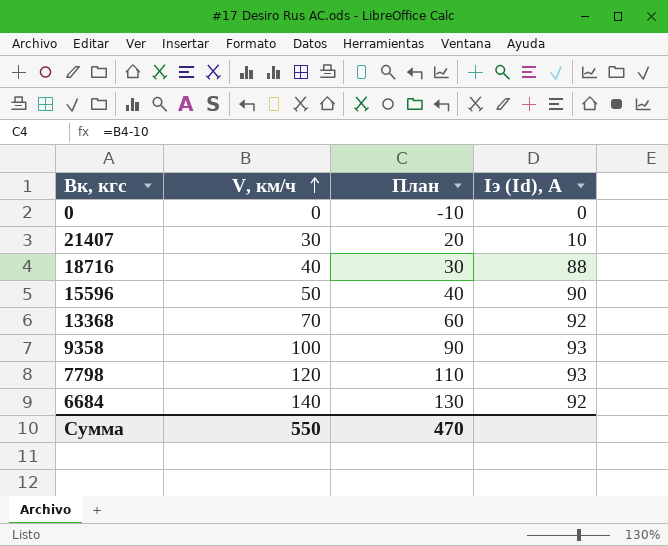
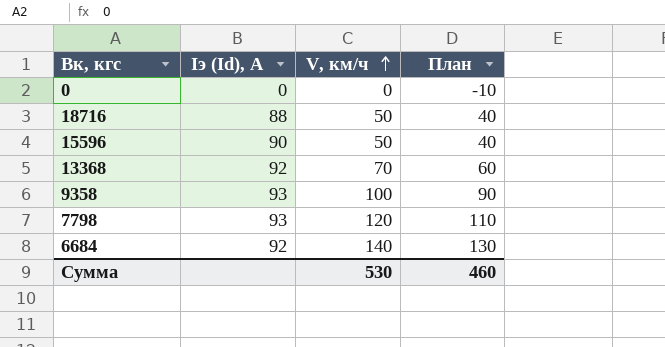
column Iэ (Id), А | position: 4 -> 2
row 21407: 30 | 20 | 10 -> none
18716 | V, км/ч: 40 -> 50
18716 | План: 30 -> 40
Сумма | V, км/ч: 550 -> 530
Сумма | План: 470 -> 460

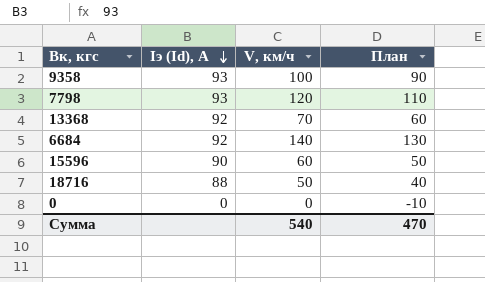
row order: V, км/ч ascending -> Iэ (Id), А descending
15596 | V, км/ч: 50 -> 60
15596 | План: 40 -> 50
Сумма | V, км/ч: 530 -> 540
Сумма | План: 460 -> 470

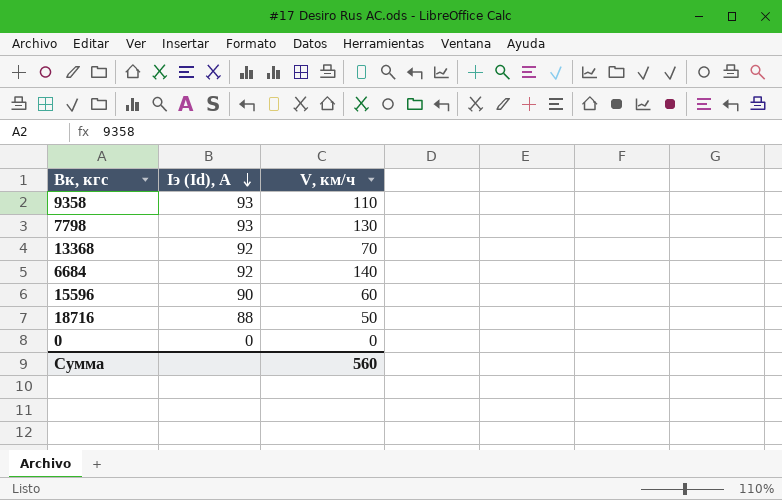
column План | formula: [V, км/ч] - 10 -> none
9358 | V, км/ч: 100 -> 110
7798 | V, км/ч: 120 -> 130
Сумма | V, км/ч: 540 -> 560

